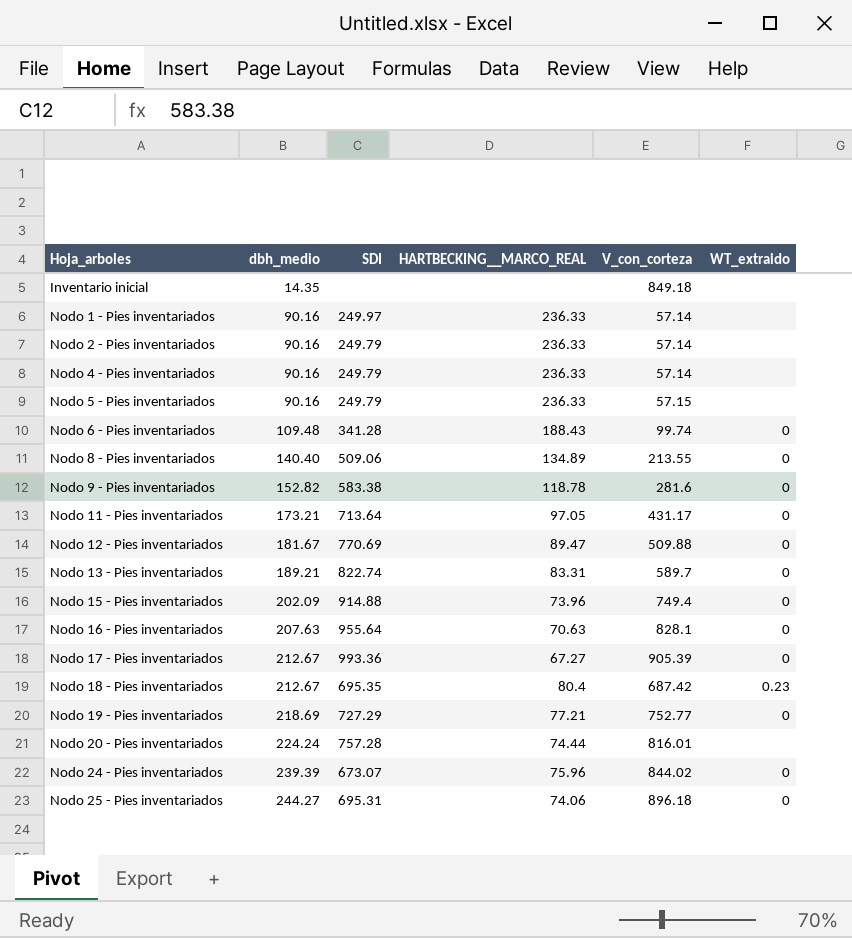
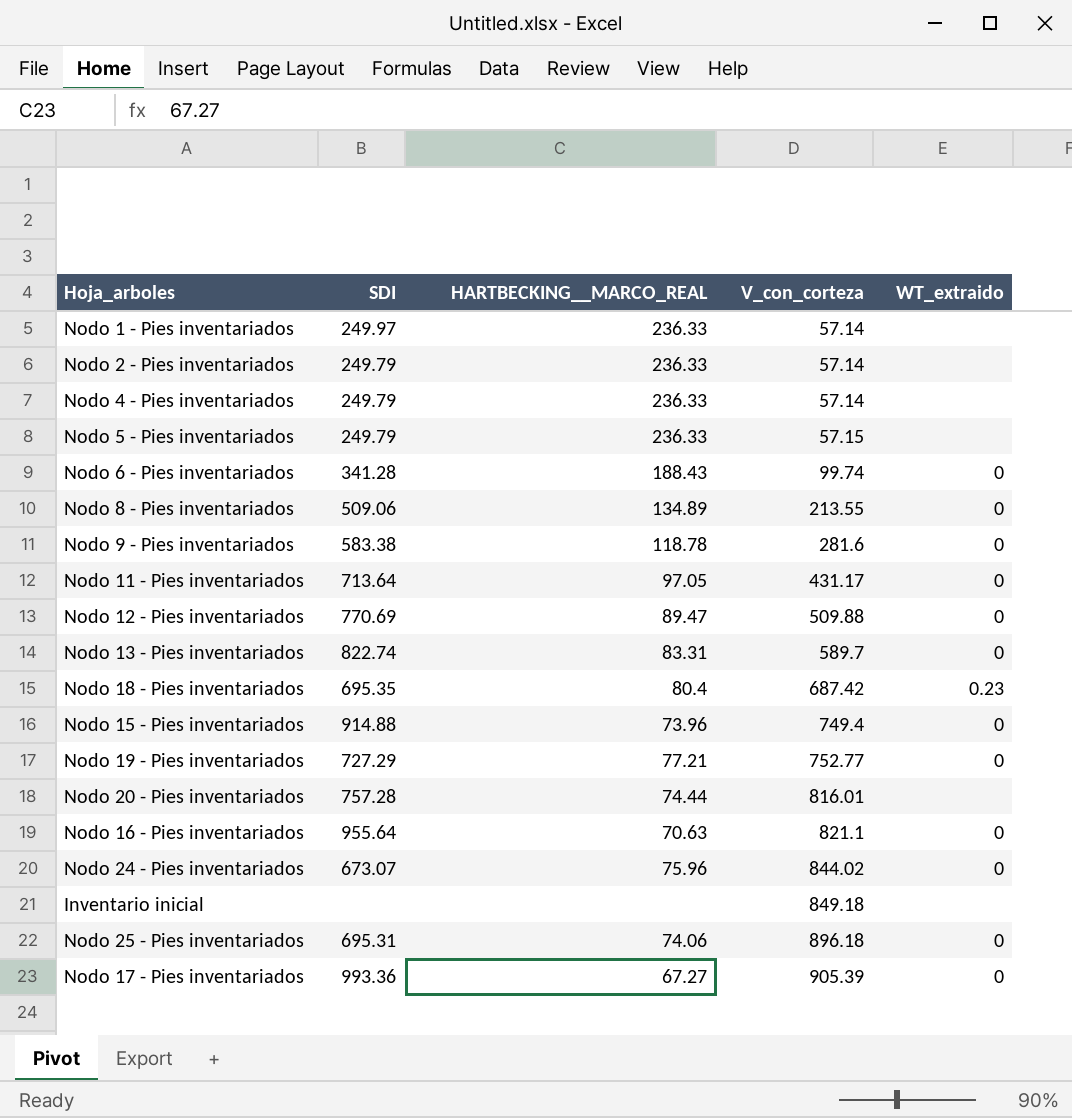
row order: Hoja_arboles ascending -> V_con_corteza ascending
column dbh_medio | position: 2 -> none
Nodo 16 - Pies inventariados | V_con_corteza: 828.1 -> 821.1

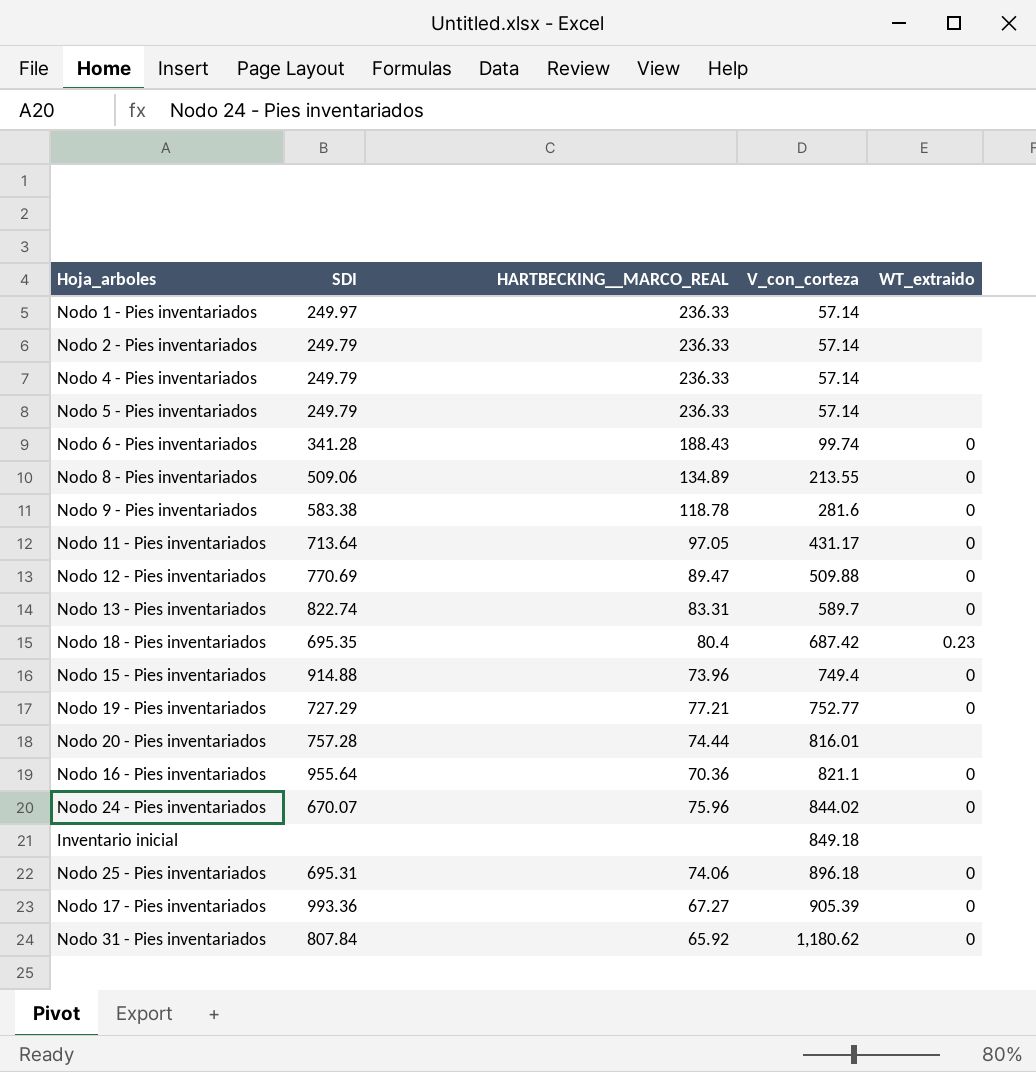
Nodo 5 - Pies inventariados | V_con_corteza: 57.15 -> 57.14
Nodo 16 - Pies inventariados | HARTBECKING__MARCO_REAL: 70.63 -> 70.36
Nodo 24 - Pies inventariados | SDI: 673.07 -> 670.07
row Nodo 31 - Pies inventariados: none -> 807.84 | 65.92 | 1,180.62 | 0

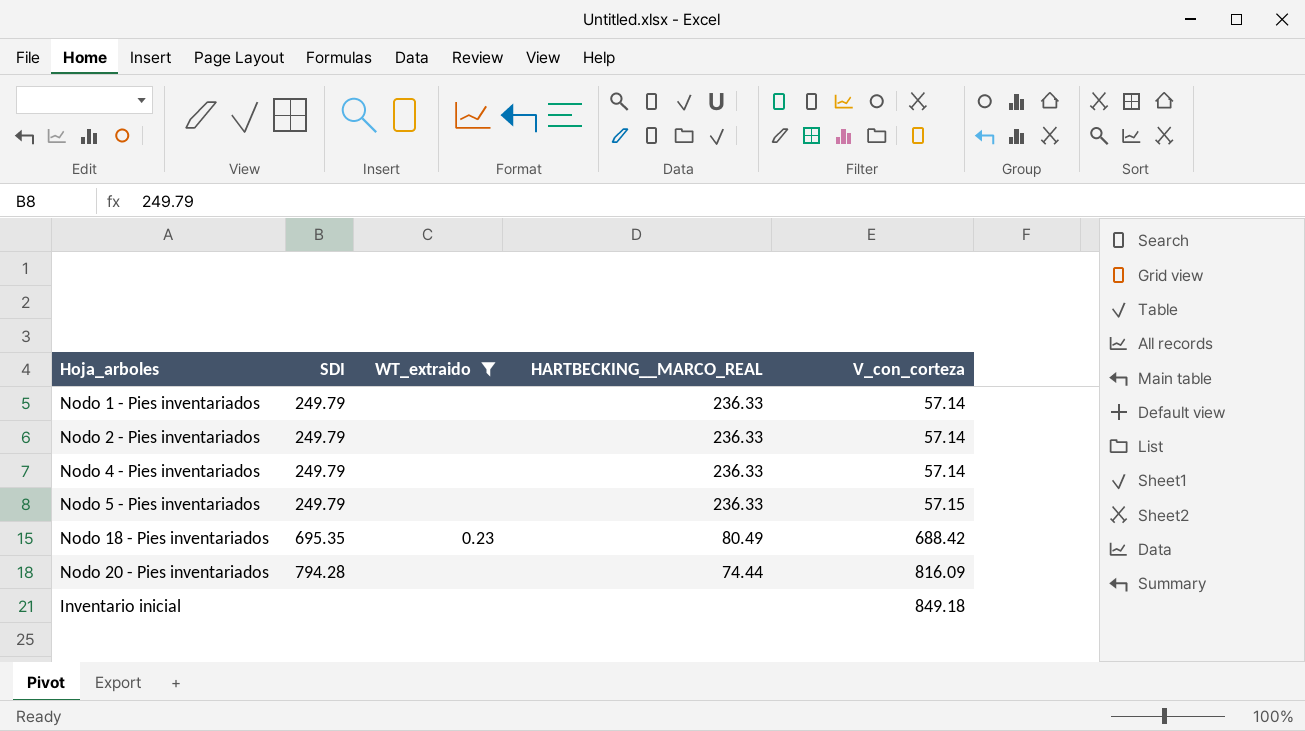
filter: none -> WT_extraido != 0
column WT_extraido | position: 5 -> 3
Nodo 1 - Pies inventariados | SDI: 249.97 -> 249.79
Nodo 5 - Pies inventariados | V_con_corteza: 57.14 -> 57.15
Nodo 18 - Pies inventariados | HARTBECKING__MARCO_REAL: 80.4 -> 80.49
Nodo 18 - Pies inventariados | V_con_corteza: 687.42 -> 688.42
Nodo 20 - Pies inventariados | SDI: 757.28 -> 794.28
Nodo 20 - Pies inventariados | V_con_corteza: 816.01 -> 816.09

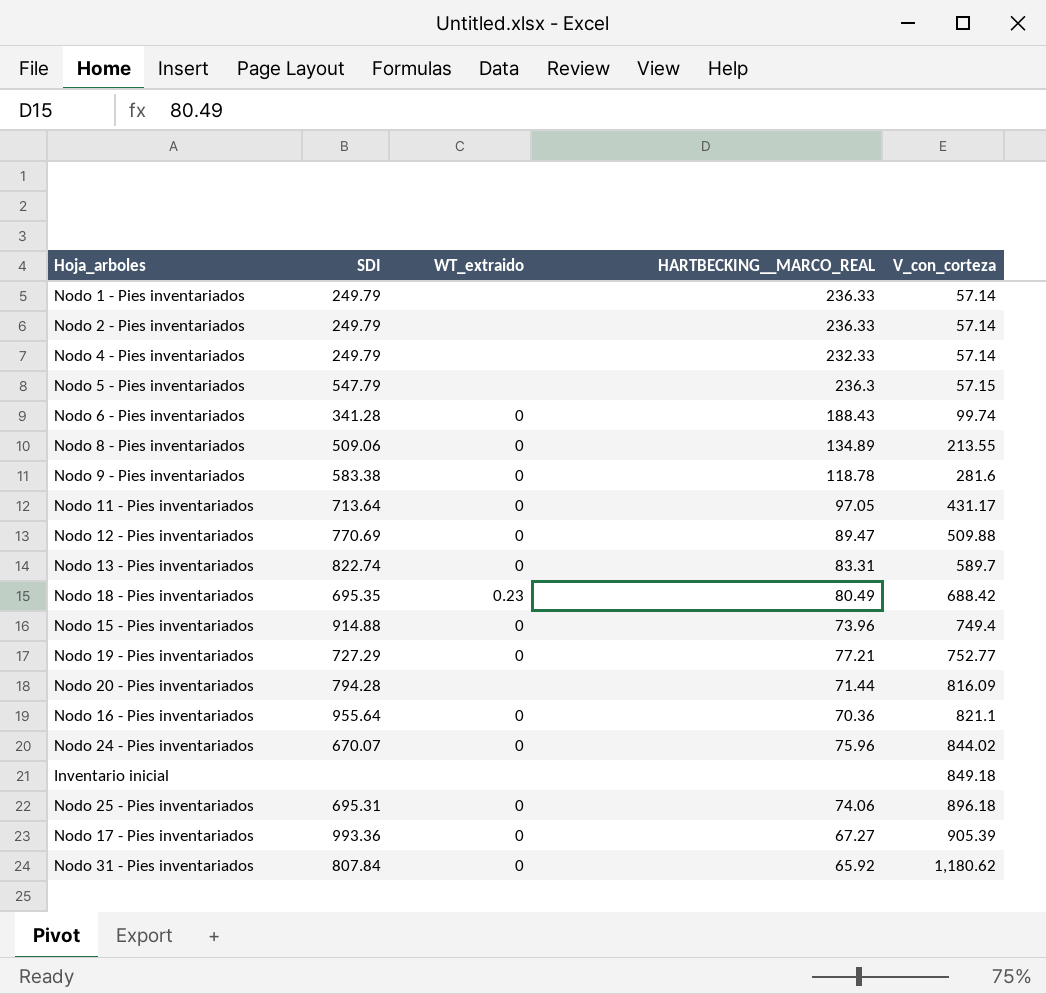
filter: WT_extraido != 0 -> none
Nodo 4 - Pies inventariados | HARTBECKING__MARCO_REAL: 236.33 -> 232.33
Nodo 5 - Pies inventariados | SDI: 249.79 -> 547.79
Nodo 5 - Pies inventariados | HARTBECKING__MARCO_REAL: 236.33 -> 236.3
Nodo 20 - Pies inventariados | HARTBECKING__MARCO_REAL: 74.44 -> 71.44

